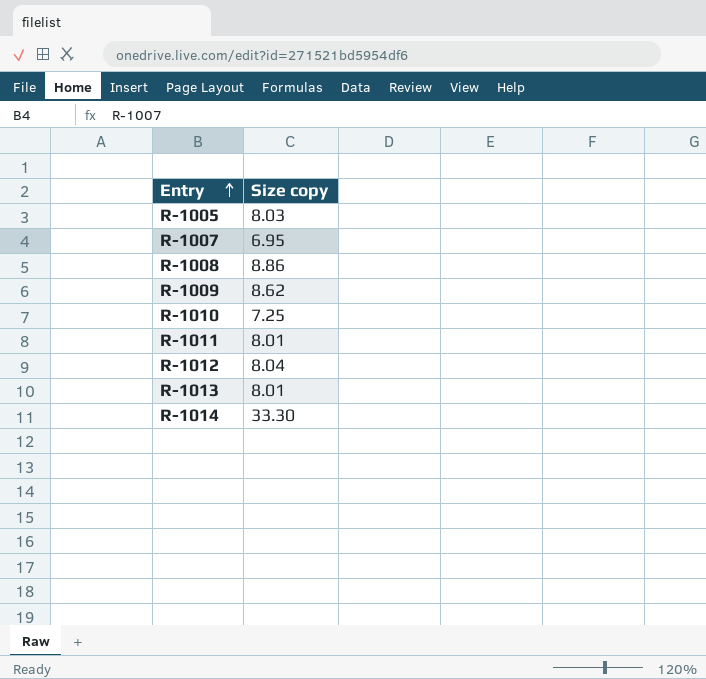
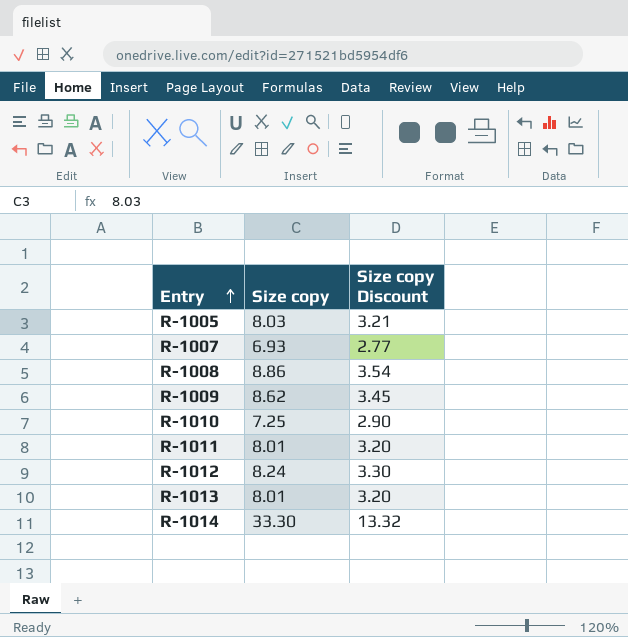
column Size copy Discount | formula: none -> [Size copy] * 0.4
R-1007 | Size copy: 6.95 -> 6.93
R-1012 | Size copy: 8.04 -> 8.24

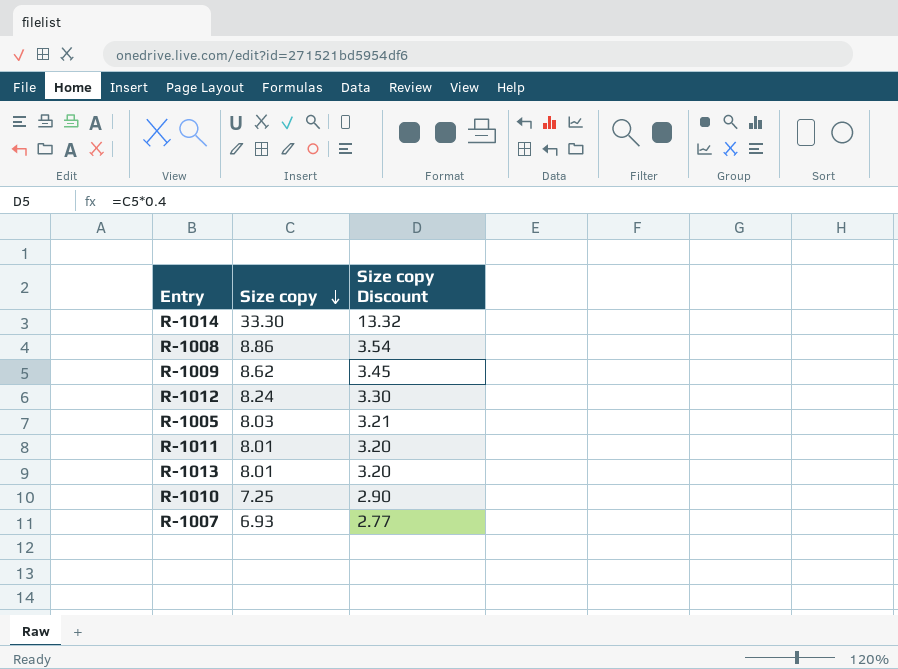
row order: Entry ascending -> Size copy descending

